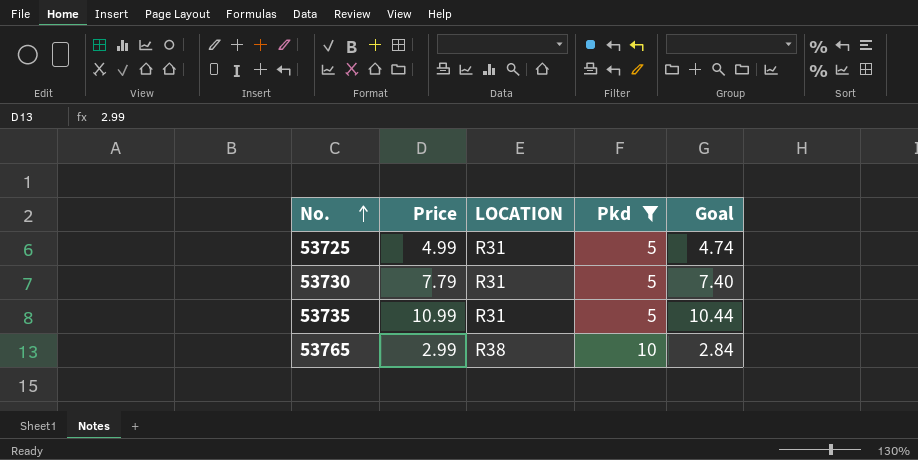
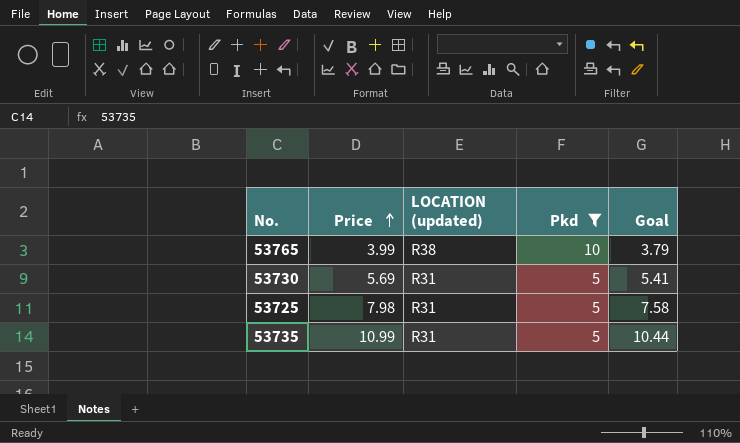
row order: No. ascending -> Price ascending
column name: LOCATION -> LOCATION (updated)
53765 | Price: 2.99 -> 3.99
53765 | Goal: 2.84 -> 3.79
53730 | Price: 7.79 -> 5.69
53730 | Goal: 7.40 -> 5.41
53725 | Price: 4.99 -> 7.98
53725 | Goal: 4.74 -> 7.58

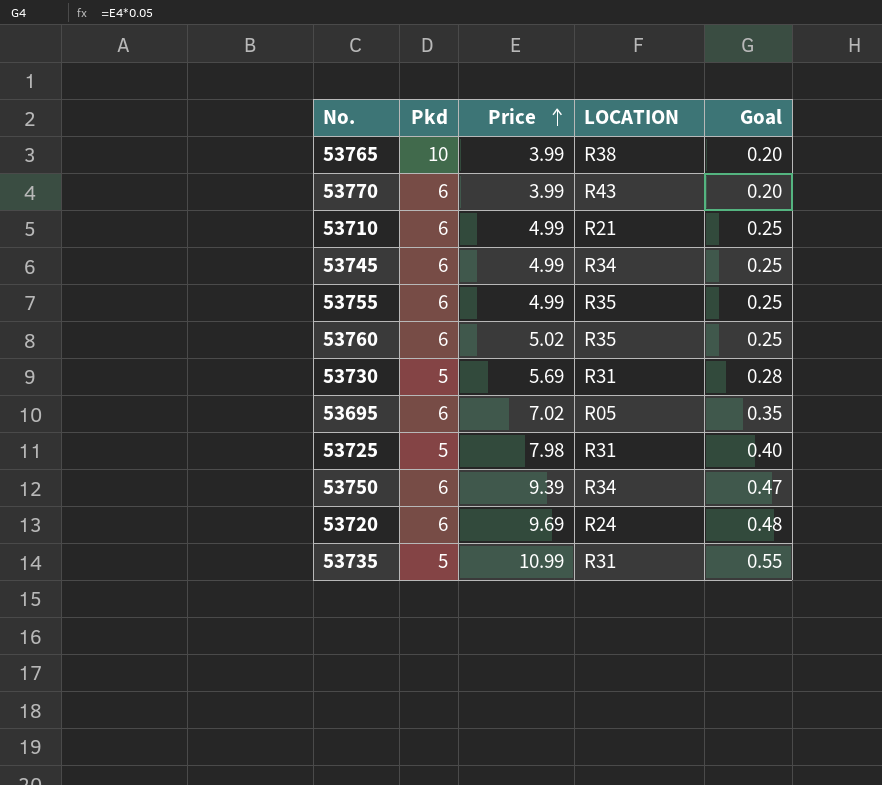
filter: Pkd != 6 -> none
column Pkd | position: 4 -> 2
column name: LOCATION (updated) -> LOCATION
column Goal | formula: [Price] * 0.95 -> [Price] * 0.05

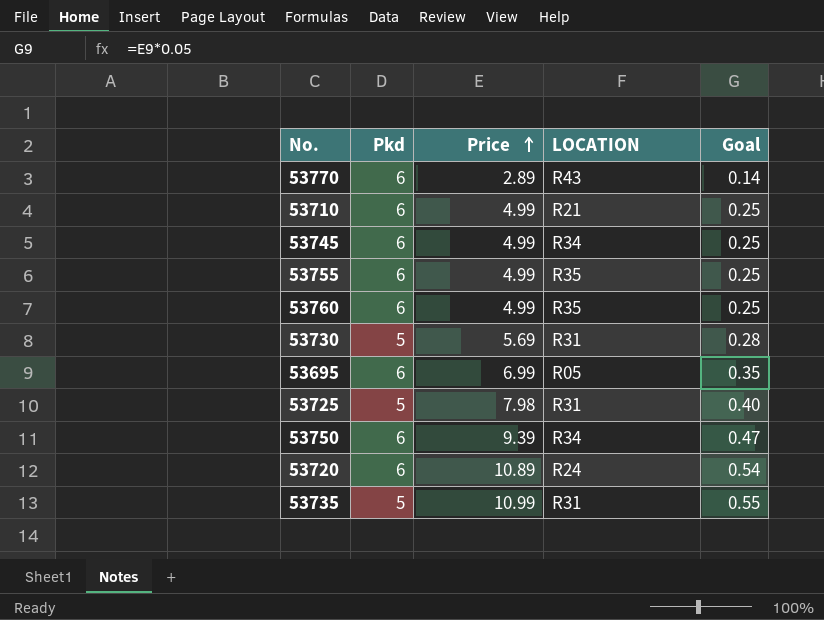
row 53765: 10 | 3.99 | R38 | 0.20 -> none
53770 | Price: 3.99 -> 2.89
53770 | Goal: 0.20 -> 0.14
53760 | Price: 5.02 -> 4.99
53695 | Price: 7.02 -> 6.99
53720 | Price: 9.69 -> 10.89
53720 | Goal: 0.48 -> 0.54

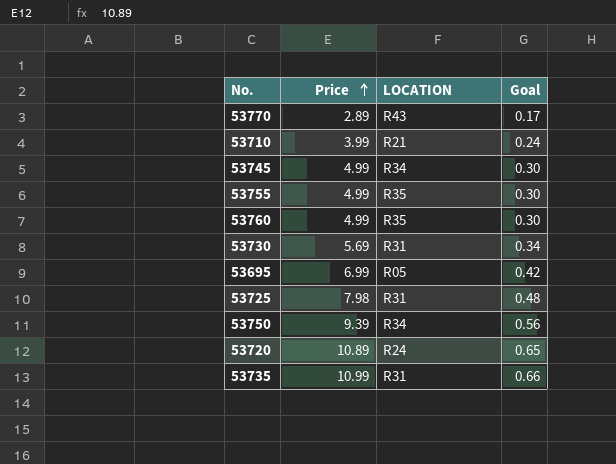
column Pkd | position: 2 -> none
column Goal | formula: [Price] * 0.05 -> [Price] * 0.06
53710 | Price: 4.99 -> 3.99

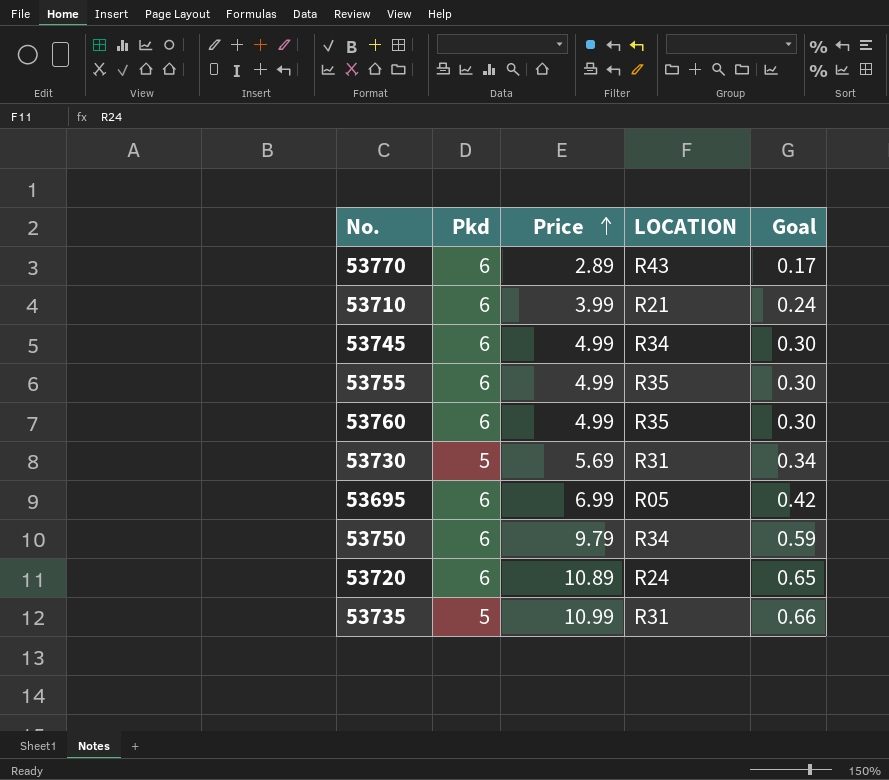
column Pkd | position: none -> 2
row 53725: 7.98 | R31 | 0.48 -> none
53750 | Price: 9.39 -> 9.79
53750 | Goal: 0.56 -> 0.59

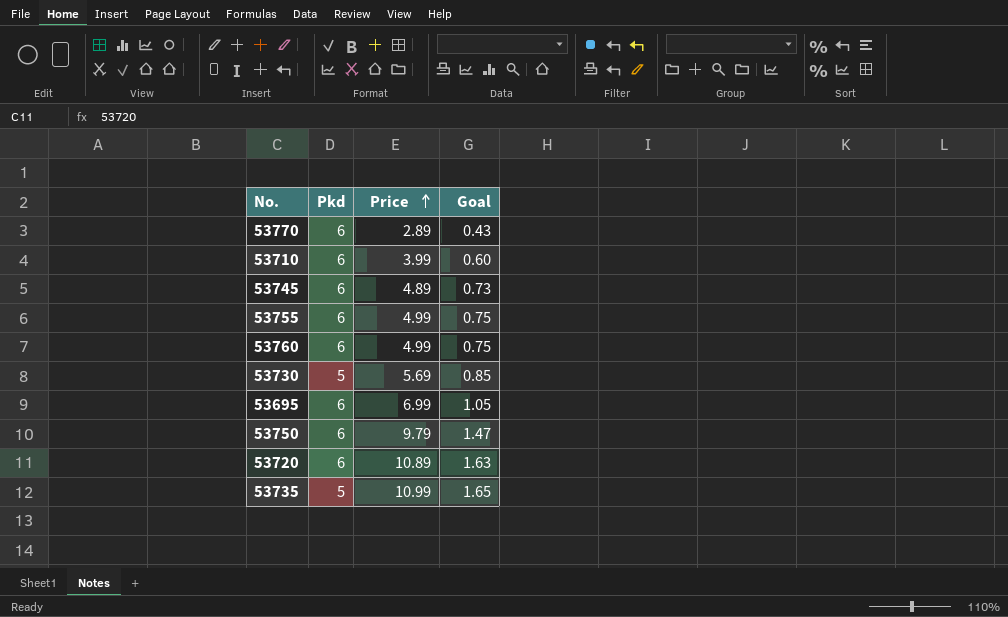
column LOCATION | position: 4 -> none
column Goal | formula: [Price] * 0.06 -> [Price] * 0.15
53745 | Price: 4.99 -> 4.89

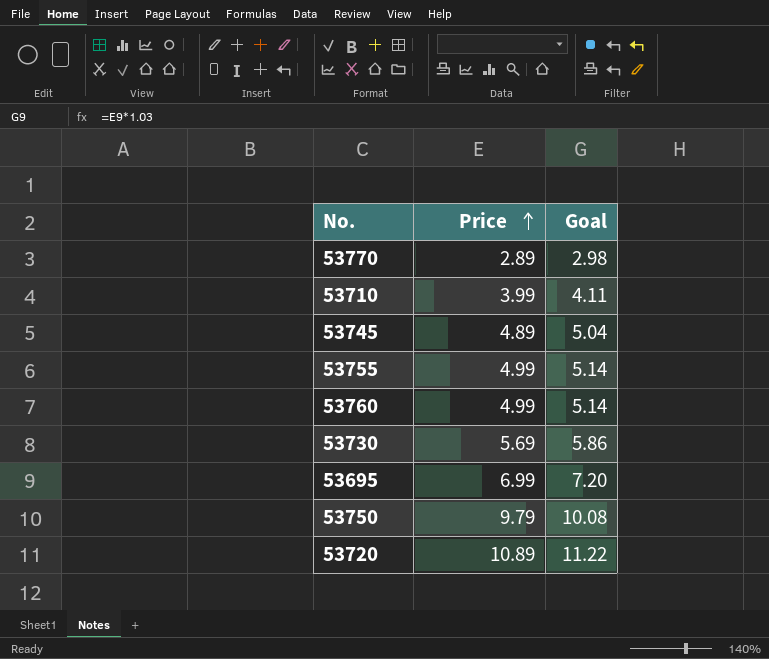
column Pkd | position: 2 -> none
column Goal | formula: [Price] * 0.15 -> [Price] * 1.03
row 53735: 5 | 10.99 | 1.65 -> none

